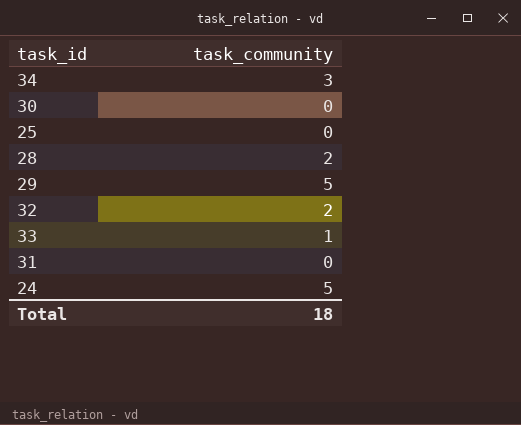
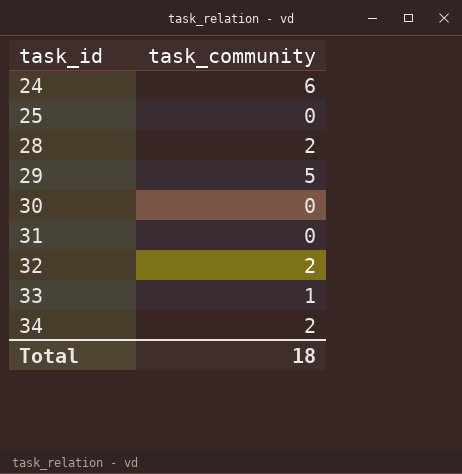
row order: none -> task_id ascending
24 | task_community: 5 -> 6
34 | task_community: 3 -> 2

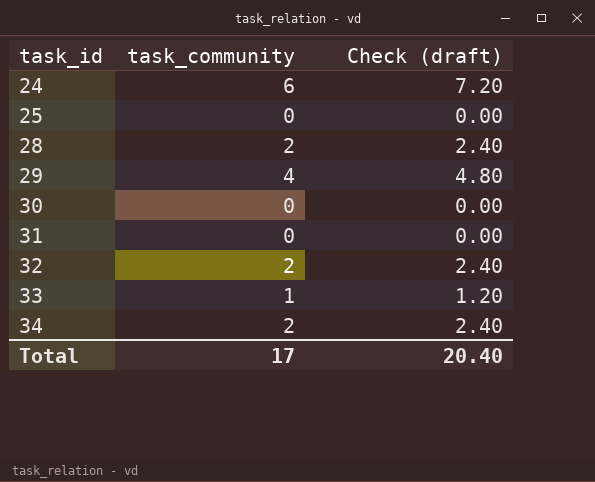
column Check (draft) | formula: none -> [task_community] * 1.2
29 | task_community: 5 -> 4
Total | task_community: 18 -> 17

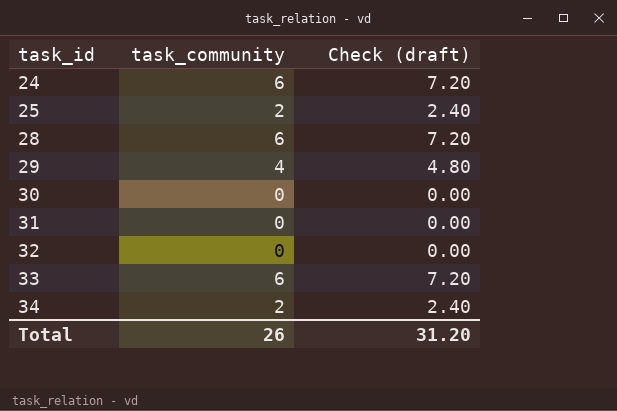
25 | task_community: 0 -> 2
25 | Check (draft): 0.00 -> 2.40
28 | task_community: 2 -> 6
28 | Check (draft): 2.40 -> 7.20
32 | task_community: 2 -> 0
32 | Check (draft): 2.40 -> 0.00
33 | task_community: 1 -> 6
33 | Check (draft): 1.20 -> 7.20
Total | task_community: 17 -> 26
Total | Check (draft): 20.40 -> 31.20

